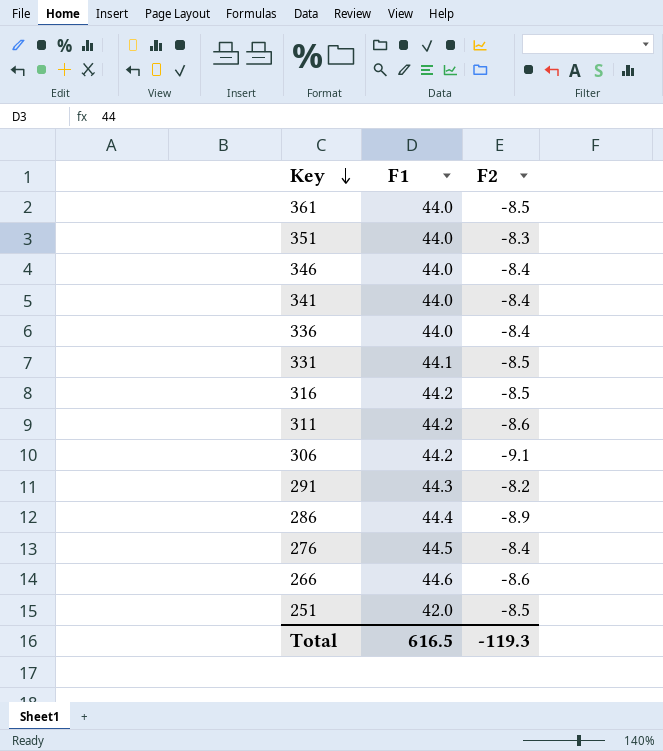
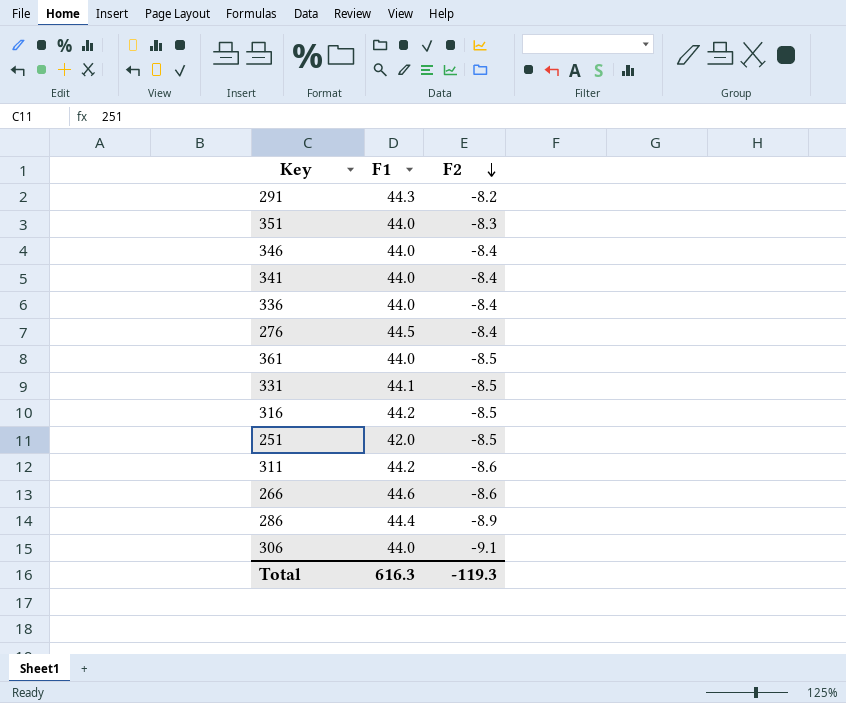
row order: Key descending -> F2 descending
306 | F1: 44.2 -> 44.0
Total | F1: 616.5 -> 616.3

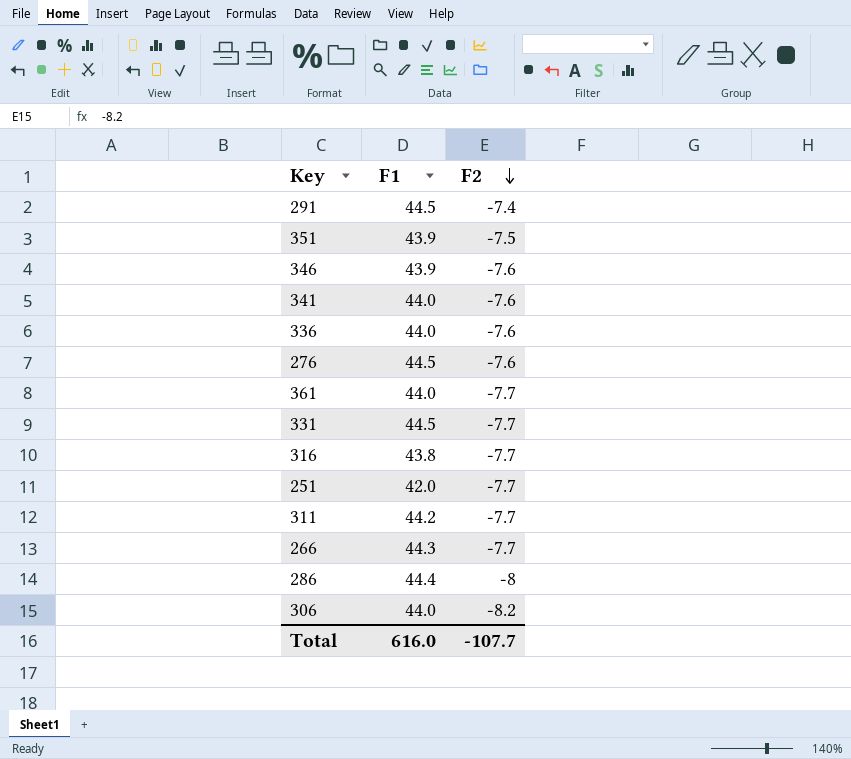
291 | F1: 44.3 -> 44.5
291 | F2: -8.2 -> -7.4
351 | F1: 44.0 -> 43.9
351 | F2: -8.3 -> -7.5
346 | F1: 44.0 -> 43.9
346 | F2: -8.4 -> -7.6
341 | F2: -8.4 -> -7.6
336 | F2: -8.4 -> -7.6
276 | F2: -8.4 -> -7.6
361 | F2: -8.5 -> -7.7
331 | F1: 44.1 -> 44.5
331 | F2: -8.5 -> -7.7
316 | F1: 44.2 -> 43.8
316 | F2: -8.5 -> -7.7
251 | F2: -8.5 -> -7.7
311 | F2: -8.6 -> -7.7
266 | F1: 44.6 -> 44.3
266 | F2: -8.6 -> -7.7
286 | F2: -8.9 -> -8
306 | F2: -9.1 -> -8.2
Total | F1: 616.3 -> 616.0
Total | F2: -119.3 -> -107.7

